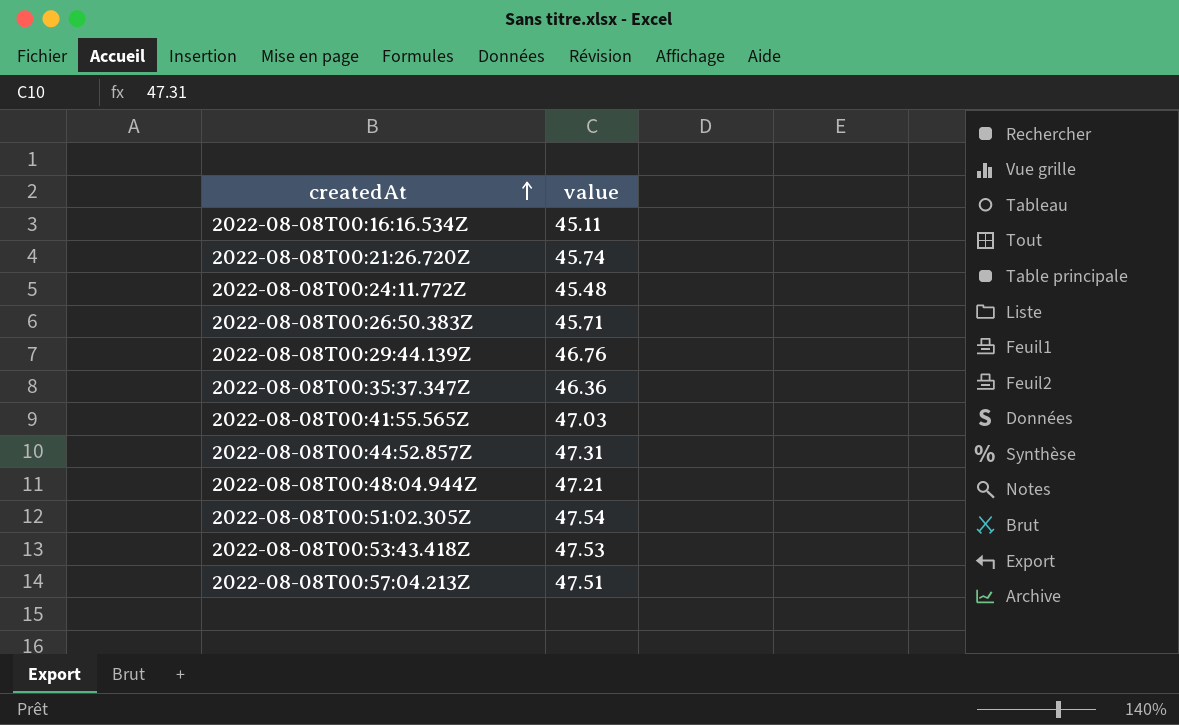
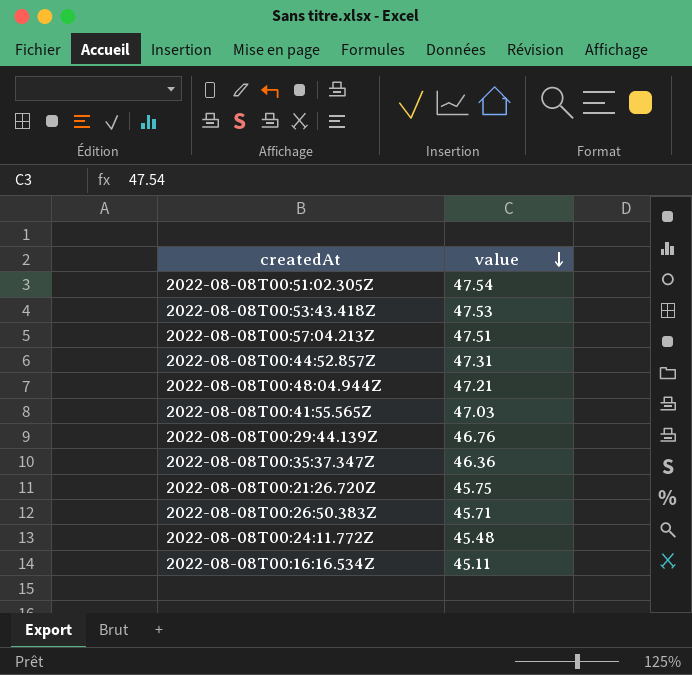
row order: createdAt ascending -> value descending
2022-08-08T00:21:26.720Z | value: 45.74 -> 45.75

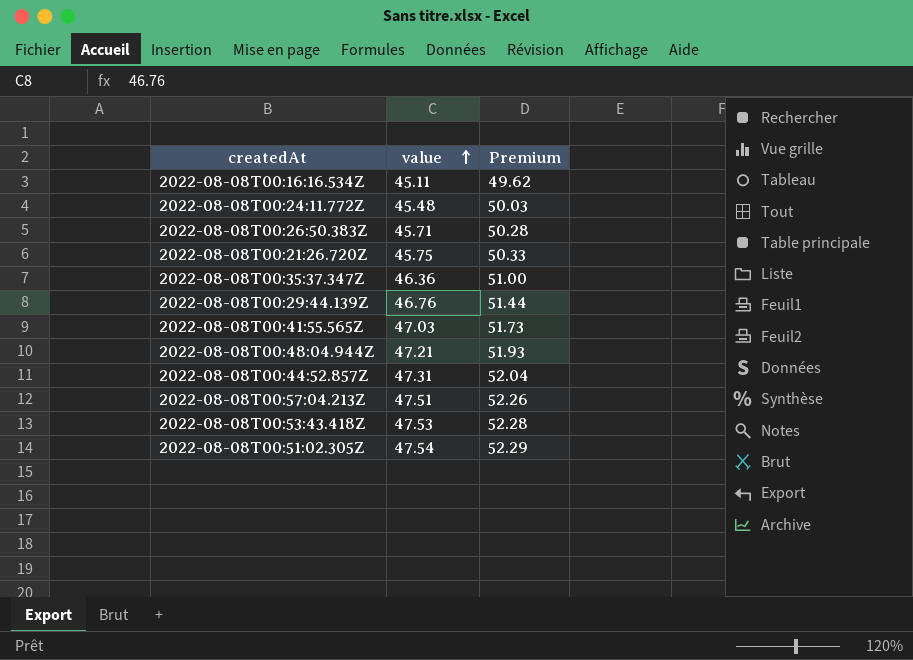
row order: value descending -> value ascending
column Premium | formula: none -> [value] * 1.1

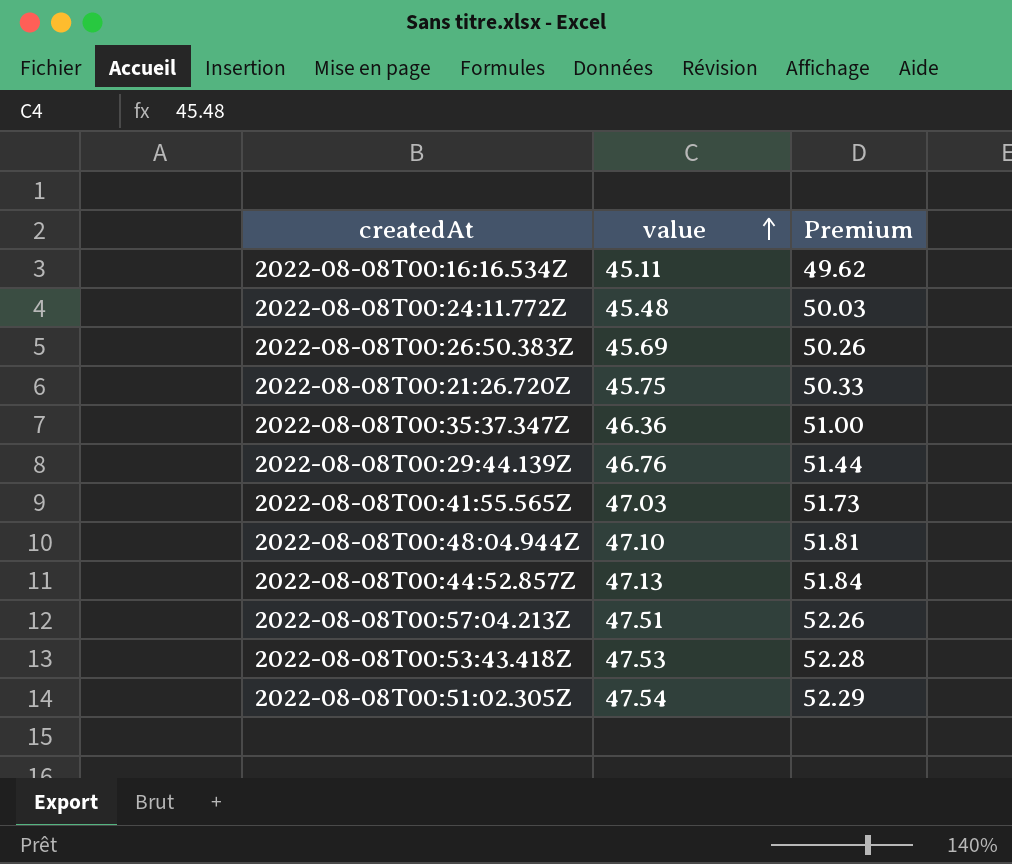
2022-08-08T00:26:50.383Z | value: 45.71 -> 45.69
2022-08-08T00:26:50.383Z | Premium: 50.28 -> 50.26
2022-08-08T00:48:04.944Z | value: 47.21 -> 47.10
2022-08-08T00:48:04.944Z | Premium: 51.93 -> 51.81
2022-08-08T00:44:52.857Z | value: 47.31 -> 47.13
2022-08-08T00:44:52.857Z | Premium: 52.04 -> 51.84

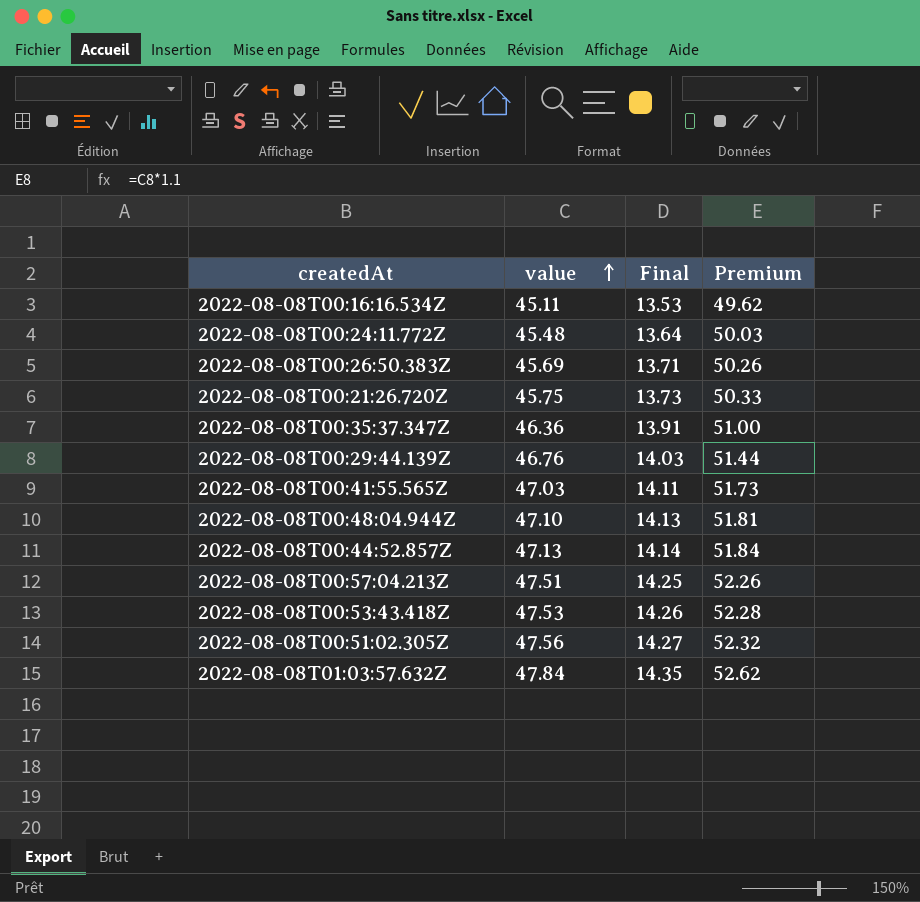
column Final | formula: none -> [value] * 0.3
2022-08-08T00:51:02.305Z | value: 47.54 -> 47.56
2022-08-08T00:51:02.305Z | Premium: 52.29 -> 52.32
row 2022-08-08T01:03:57.632Z: none -> 47.84 | 14.35 | 52.62

